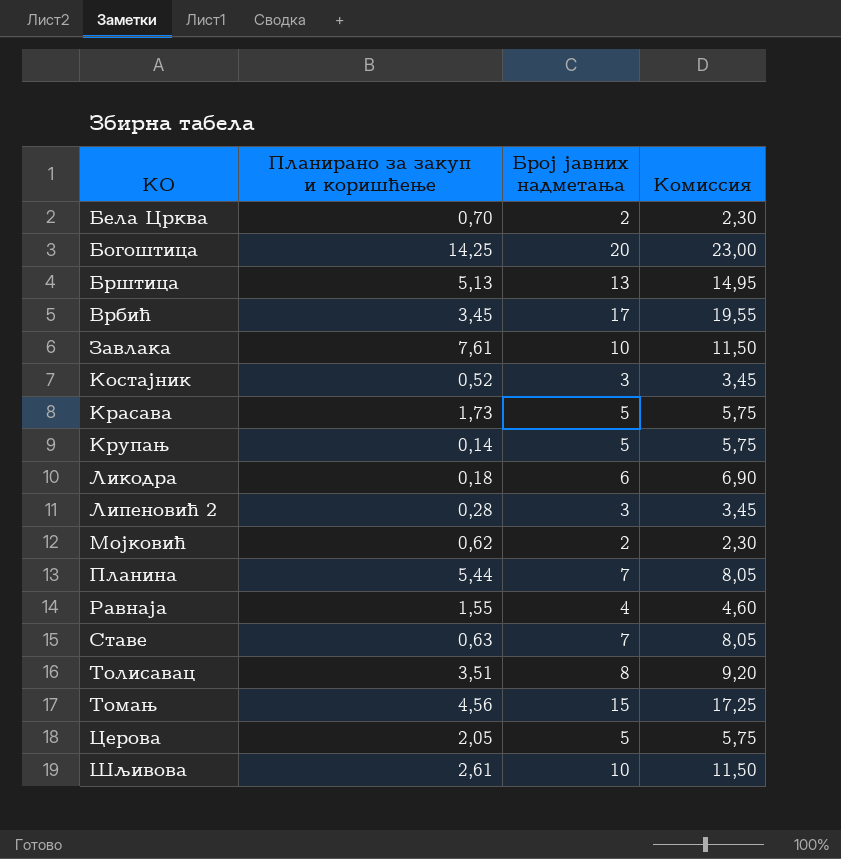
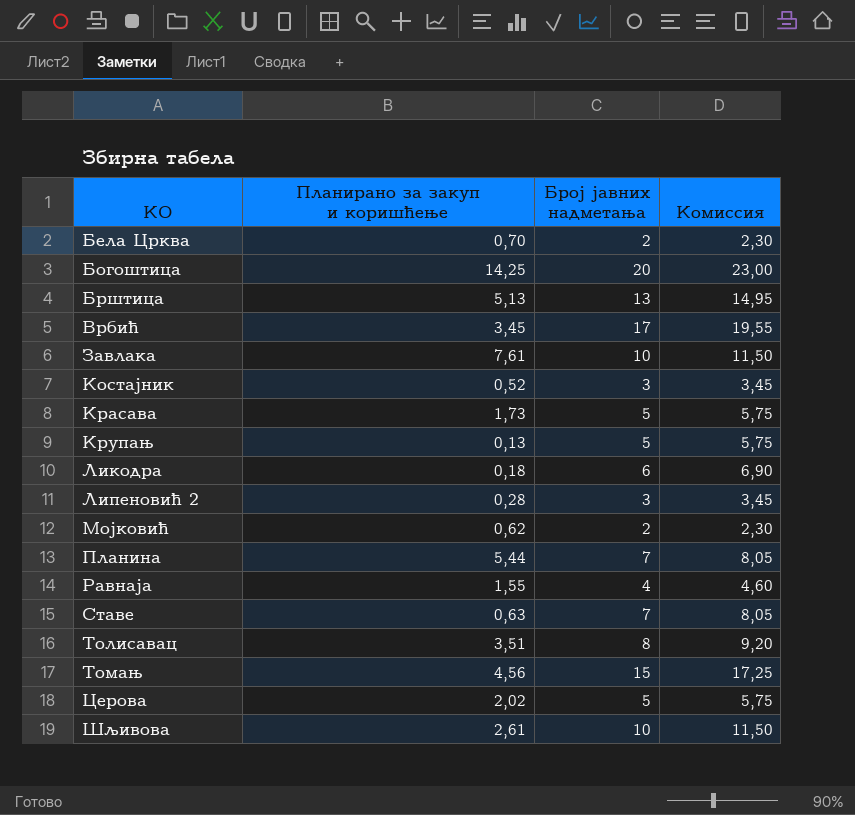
Крупањ | Планирано за закуп и коришћење: 0,14 -> 0,13
Церова | Планирано за закуп и коришћење: 2,05 -> 2,02

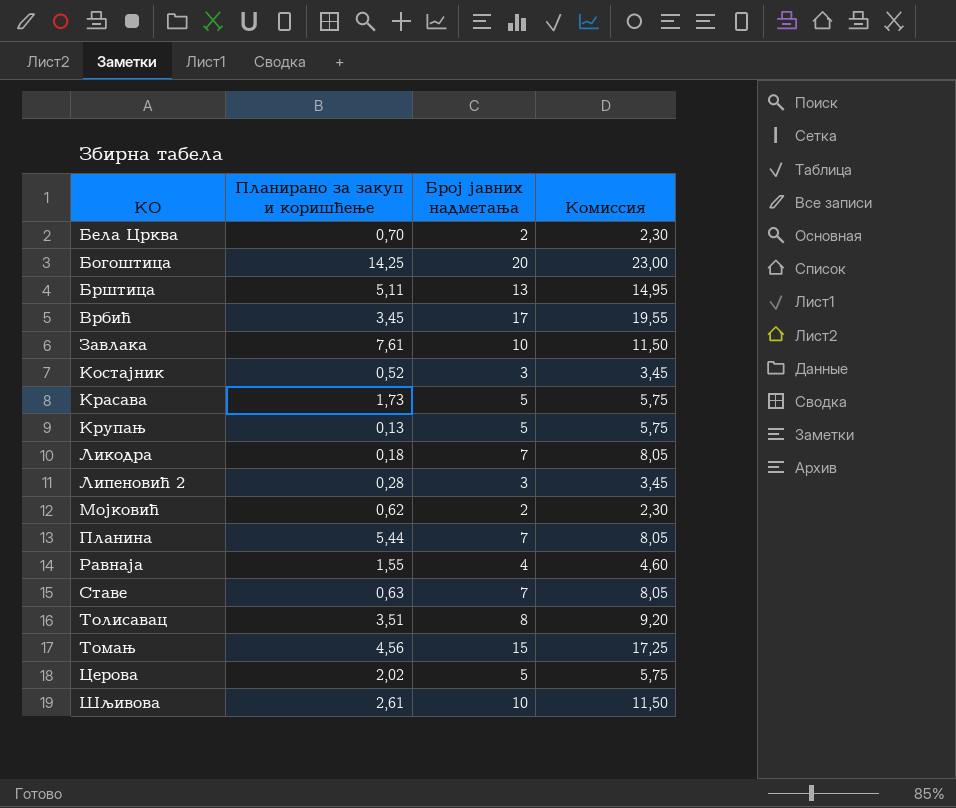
Брштица | Планирано за закуп и коришћење: 5,13 -> 5,11
Ликодра | Број јавних надметања: 6 -> 7
Ликодра | Комиссия: 6,90 -> 8,05

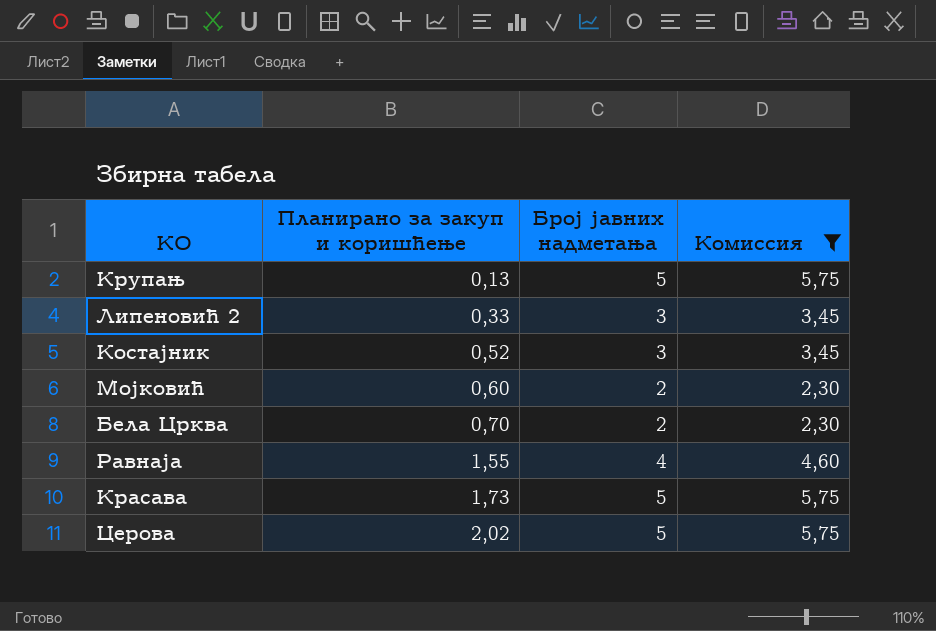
filter: none -> Комиссия <= 5,75
row order: КО ascending -> Планирано за закуп и коришћење ascending
Липеновић 2 | Планирано за закуп и коришћење: 0,28 -> 0,33
Мојковић | Планирано за закуп и коришћење: 0,62 -> 0,60

